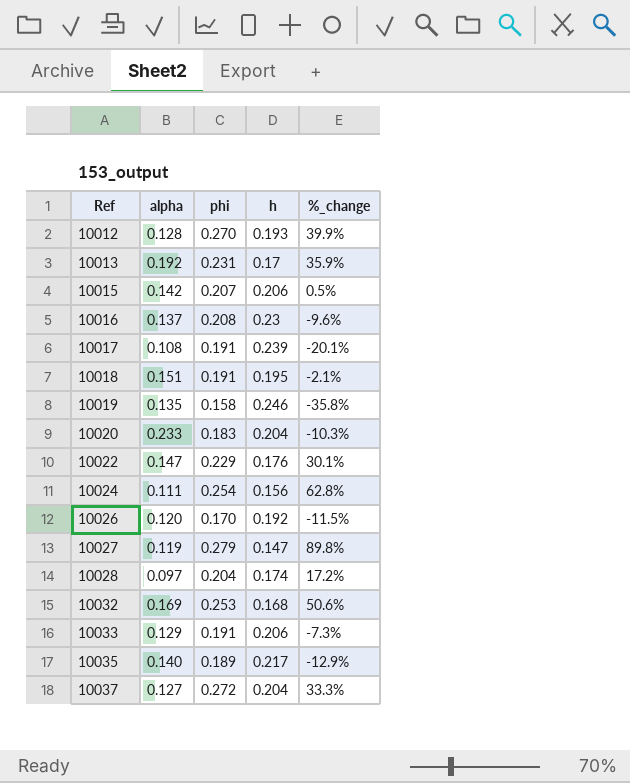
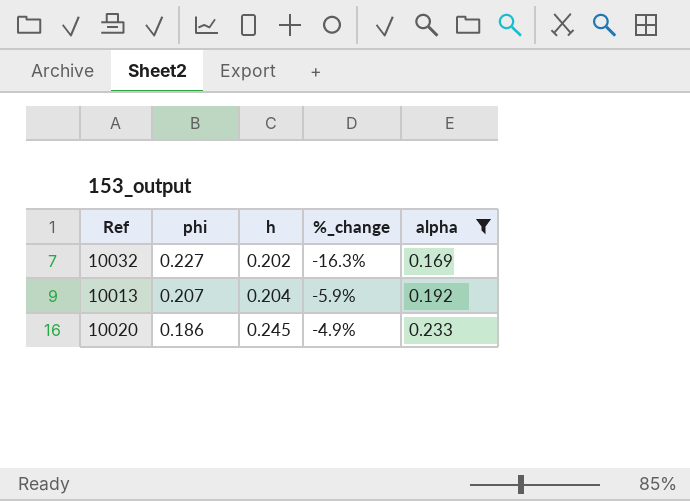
filter: none -> alpha >= 0.169
row order: Ref ascending -> phi descending
column %_change | formula: ([phi] - [h]) / [h] -> ([alpha] - [h]) / [h]
column alpha | position: 2 -> 5
10032 | phi: 0.253 -> 0.227
10032 | h: 0.168 -> 0.202
10013 | phi: 0.231 -> 0.207
10013 | h: 0.17 -> 0.204
10020 | phi: 0.183 -> 0.186
10020 | h: 0.204 -> 0.245

